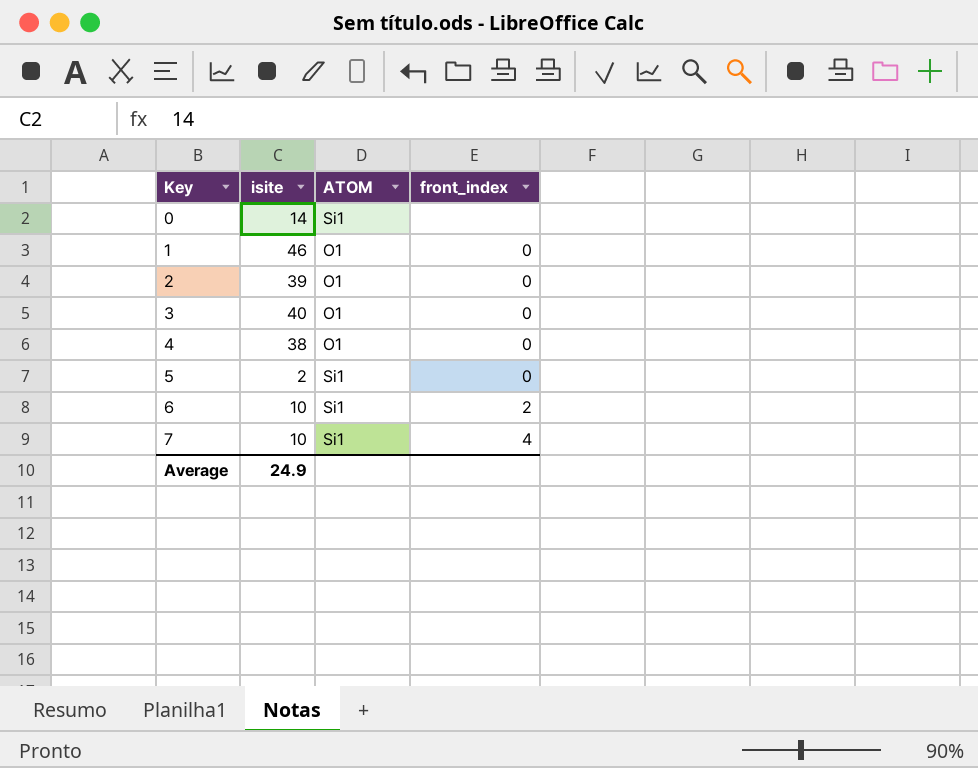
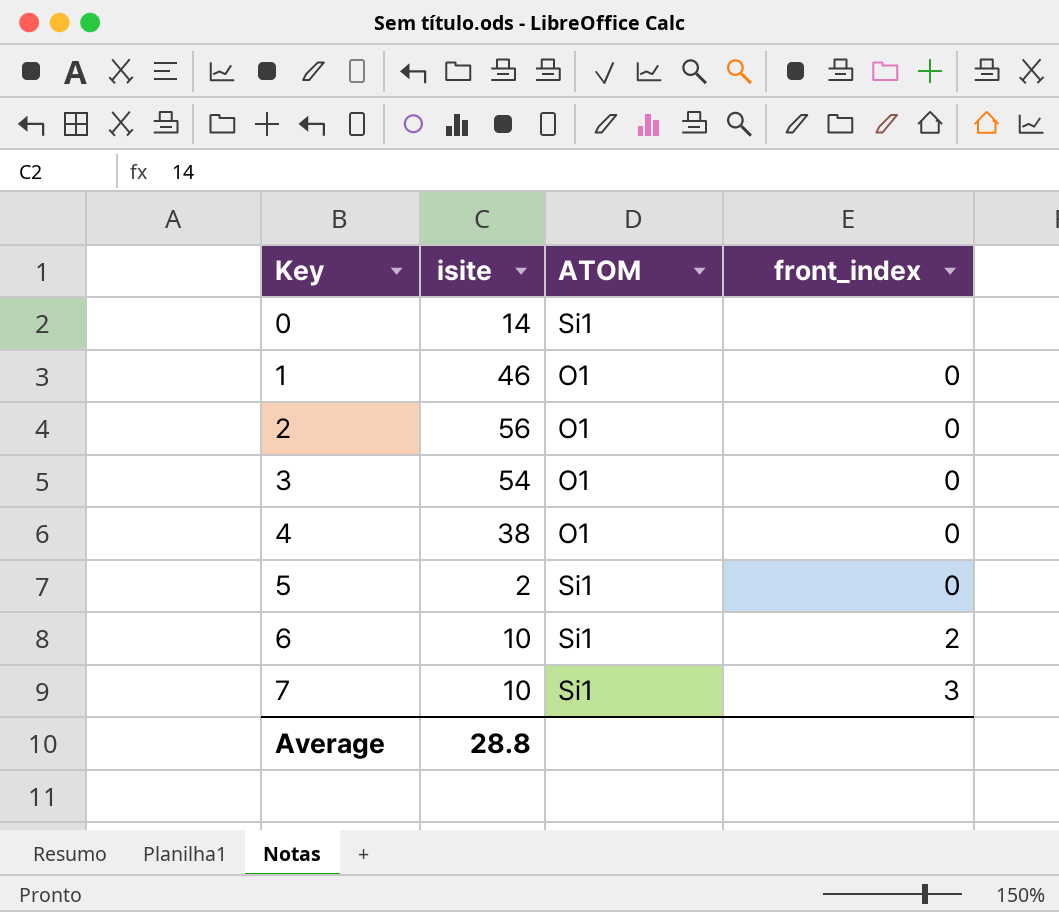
2 | isite: 39 -> 56
3 | isite: 40 -> 54
7 | front_index: 4 -> 3
Average | isite: 24.9 -> 28.8

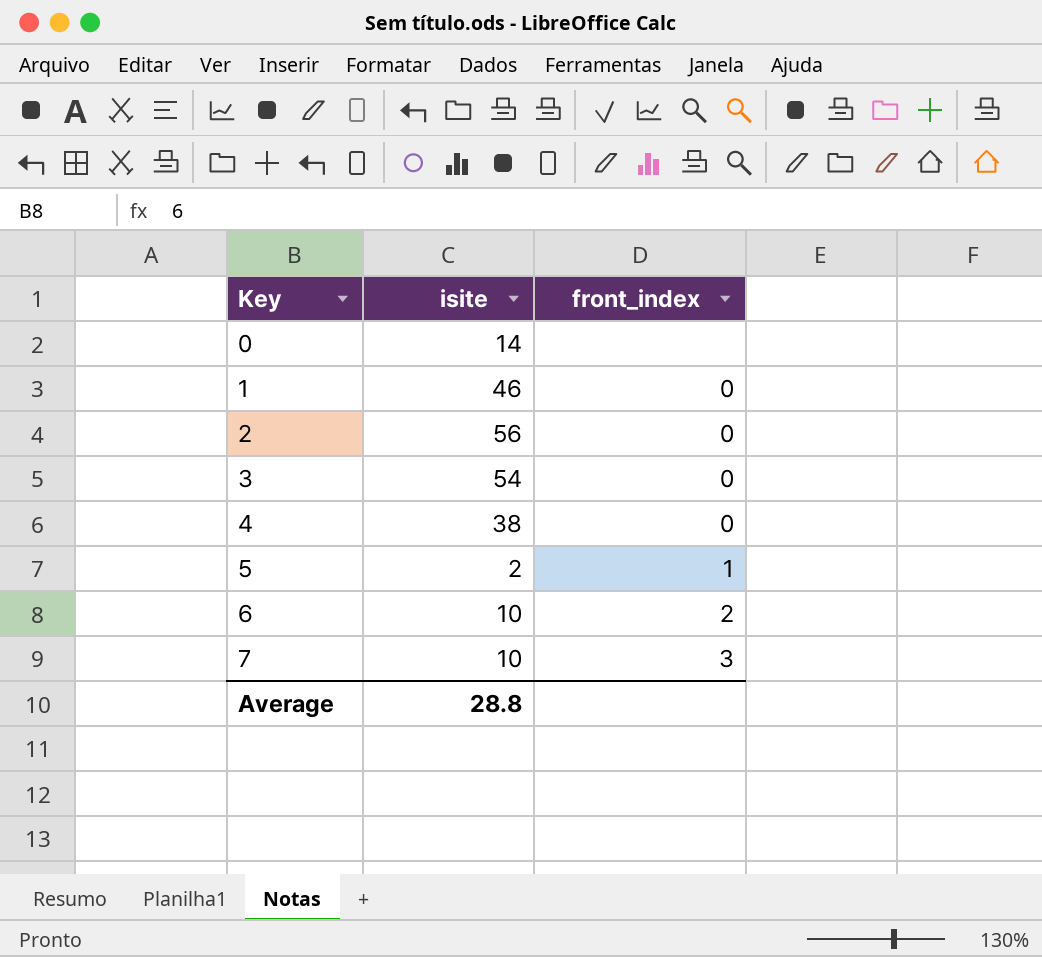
column ATOM | position: 3 -> none
5 | front_index: 0 -> 1

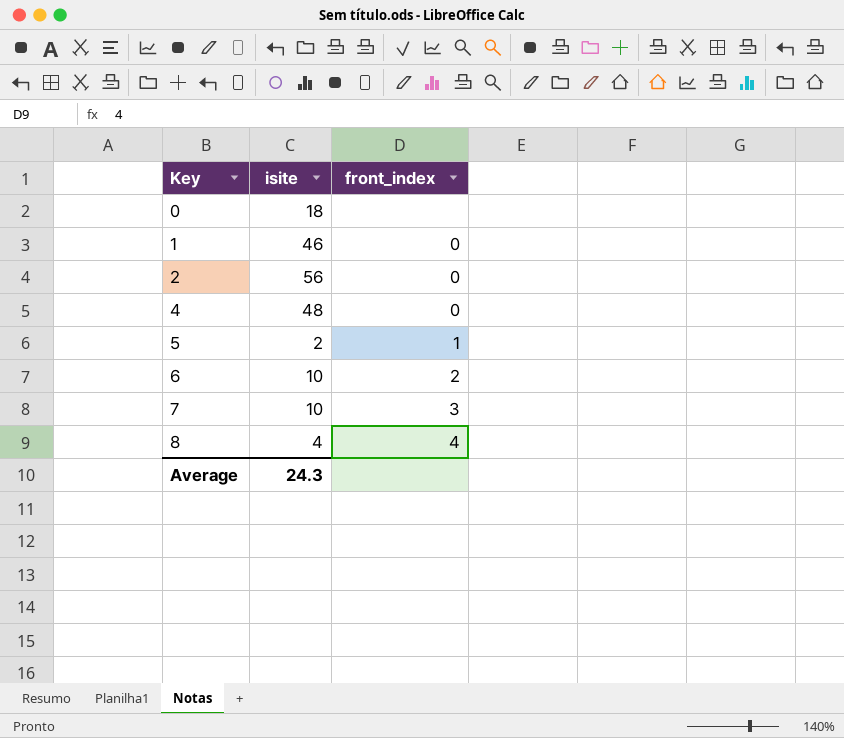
row 3: 54 | 0 -> none
0 | isite: 14 -> 18
4 | isite: 38 -> 48
row 8: none -> 4 | 4
Average | isite: 28.8 -> 24.3

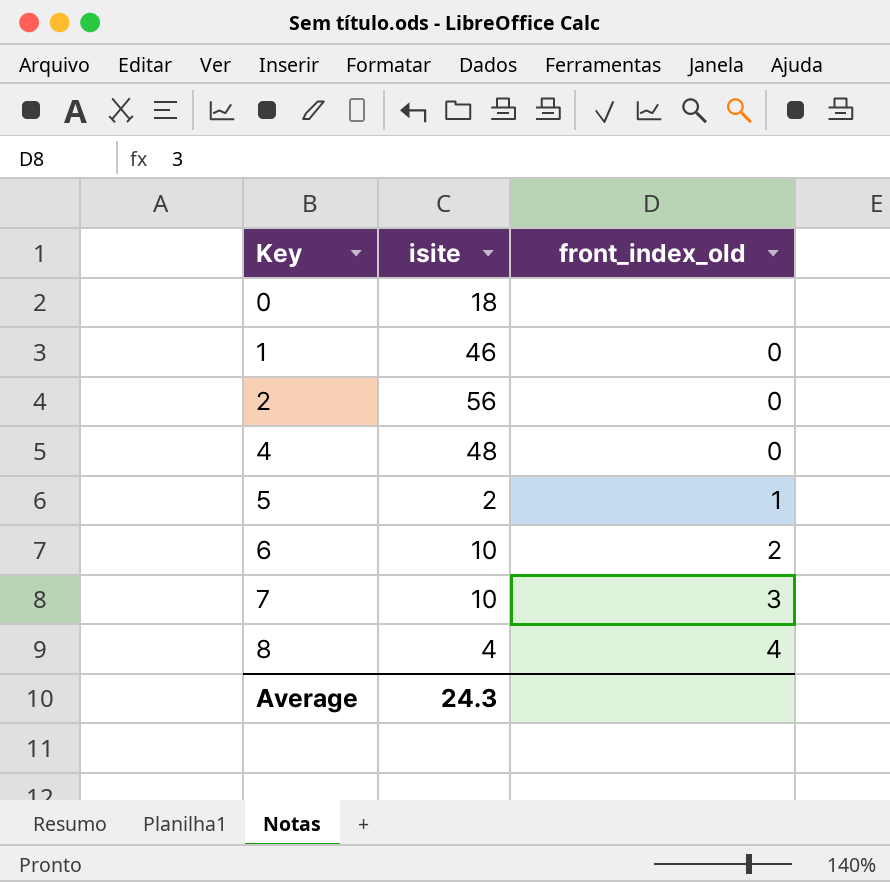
column name: front_index -> front_index_old

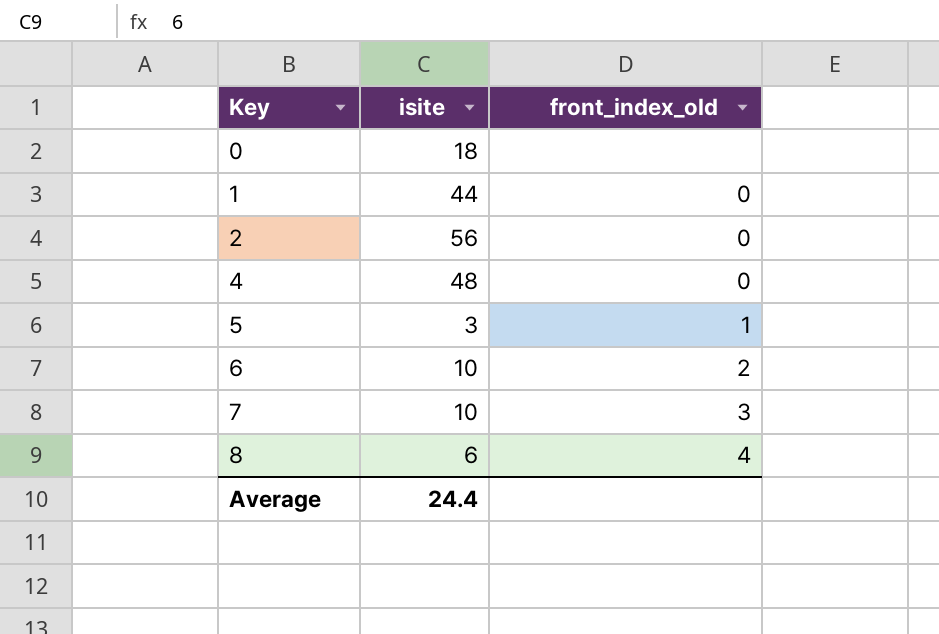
1 | isite: 46 -> 44
5 | isite: 2 -> 3
8 | isite: 4 -> 6
Average | isite: 24.3 -> 24.4

